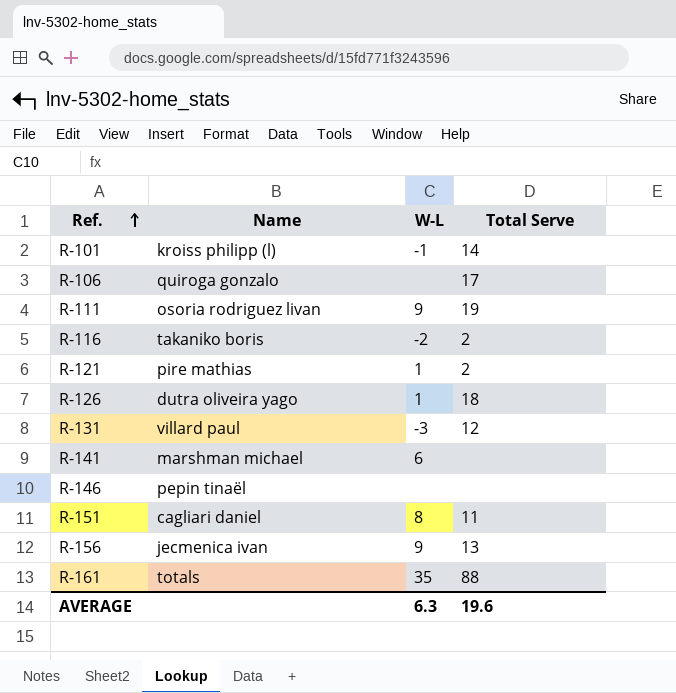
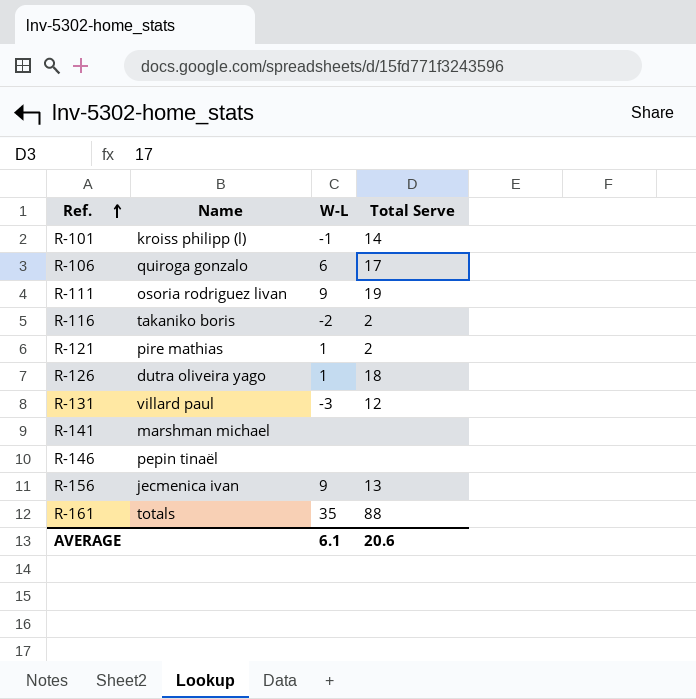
row R-151: cagliari daniel | 8 | 11 -> none
R-106 | W-L: none -> 6
R-141 | W-L: 6 -> none
AVERAGE | W-L: 6.3 -> 6.1
AVERAGE | Total Serve: 19.6 -> 20.6

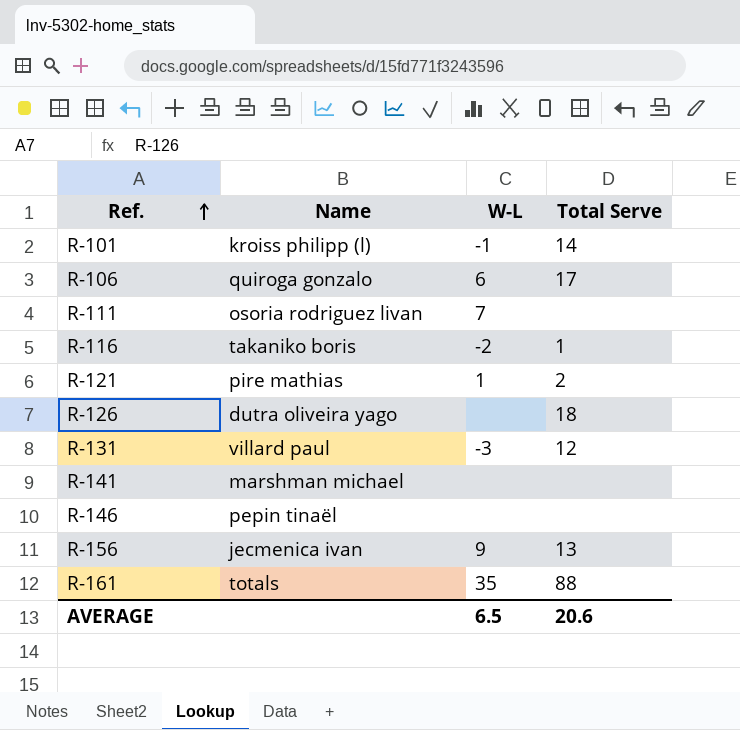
R-111 | W-L: 9 -> 7
R-111 | Total Serve: 19 -> none
R-116 | Total Serve: 2 -> 1
R-126 | W-L: 1 -> none
AVERAGE | W-L: 6.1 -> 6.5

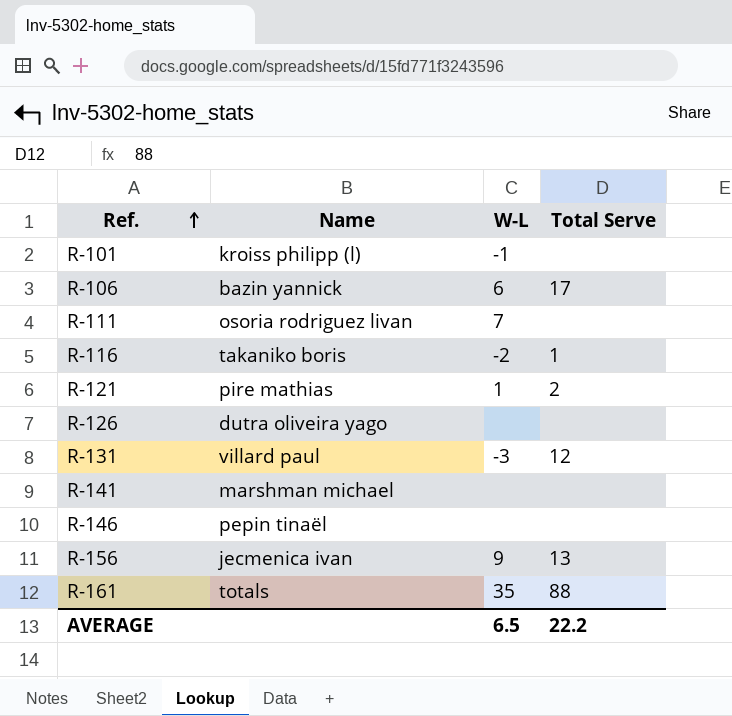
R-101 | Total Serve: 14 -> none
R-106 | Name: quiroga gonzalo -> bazin yannick
R-126 | Total Serve: 18 -> none
AVERAGE | Total Serve: 20.6 -> 22.2

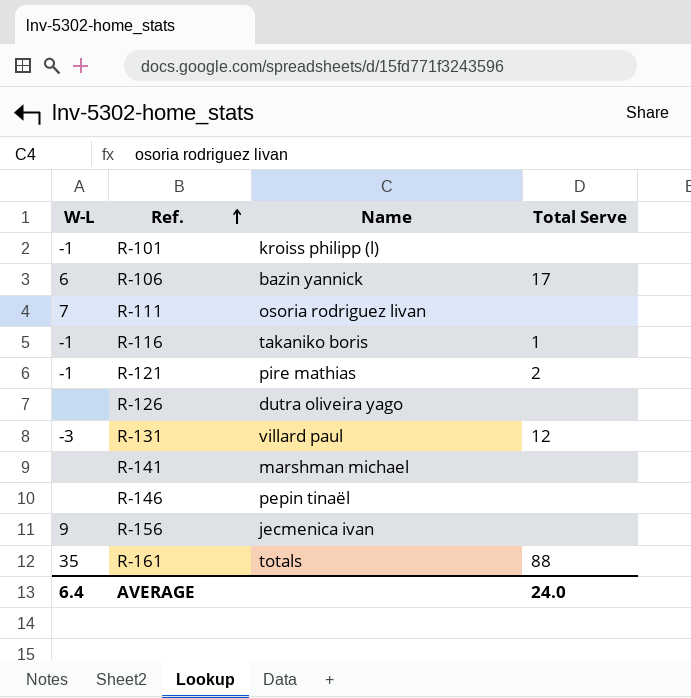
column W-L | position: 3 -> 1
R-116 | W-L: -2 -> -1
R-121 | W-L: 1 -> -1
R-156 | Total Serve: 13 -> none
AVERAGE | W-L: 6.5 -> 6.4
AVERAGE | Total Serve: 22.2 -> 24.0

